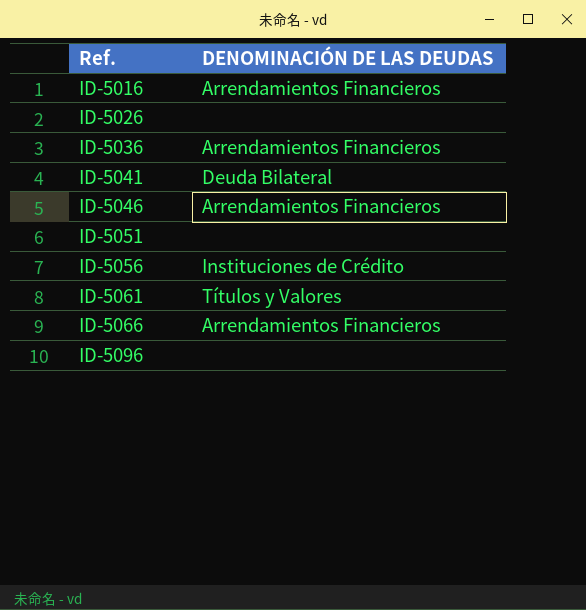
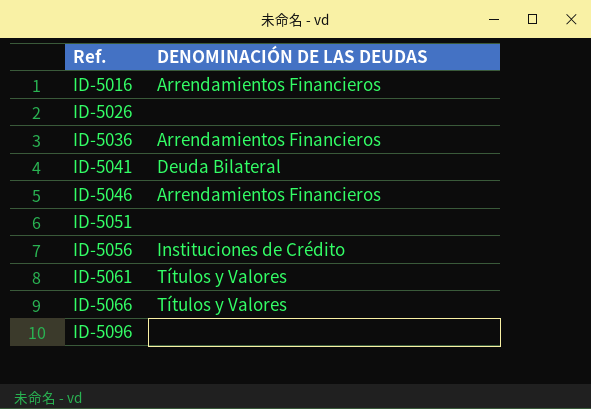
ID-5066 | DENOMINACIÓN DE LAS DEUDAS: Arrendamientos Financieros -> Títulos y Valores

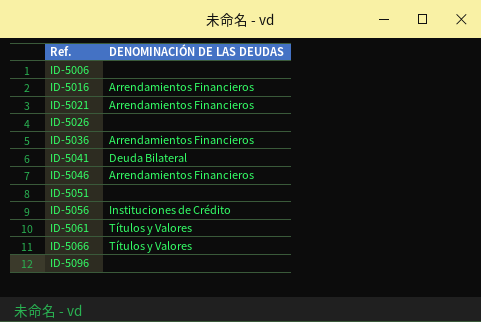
row ID-5006: none -> none
row ID-5021: none -> Arrendamientos Financieros

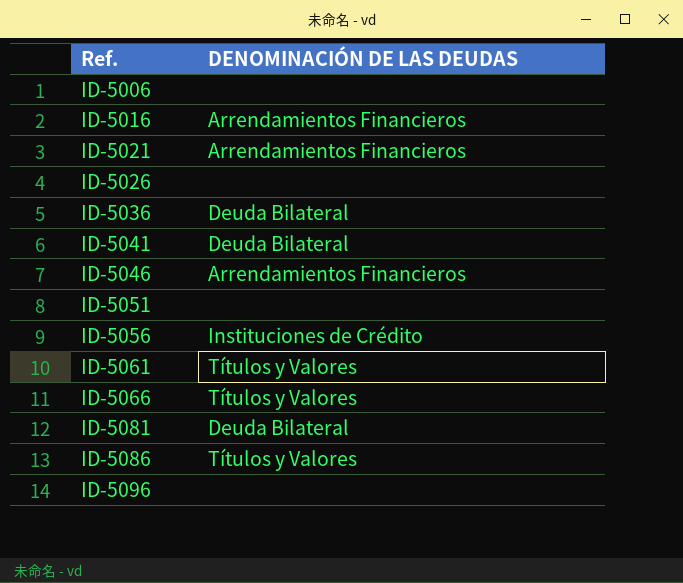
ID-5036 | DENOMINACIÓN DE LAS DEUDAS: Arrendamientos Financieros -> Deuda Bilateral
row ID-5081: none -> Deuda Bilateral
row ID-5086: none -> Títulos y Valores

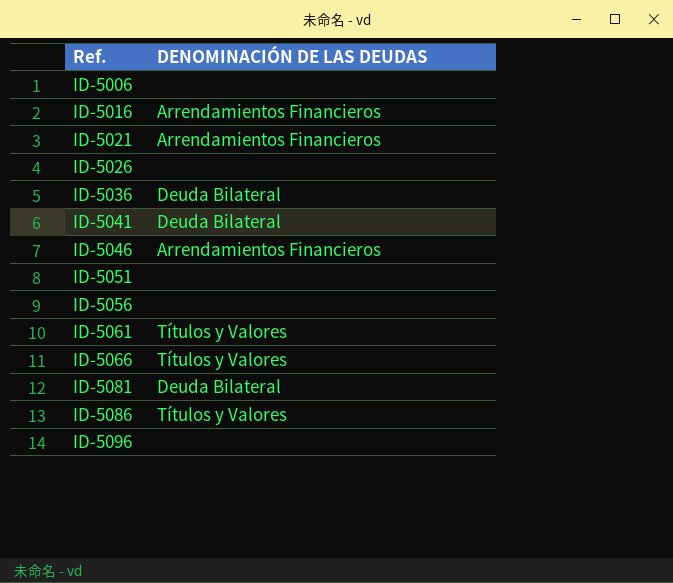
ID-5056 | DENOMINACIÓN DE LAS DEUDAS: Instituciones de Crédito -> none

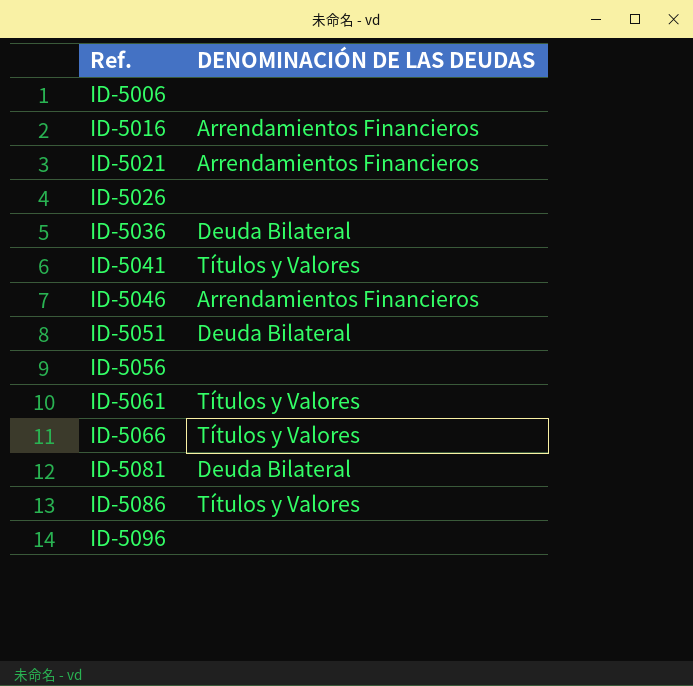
ID-5041 | DENOMINACIÓN DE LAS DEUDAS: Deuda Bilateral -> Títulos y Valores
ID-5051 | DENOMINACIÓN DE LAS DEUDAS: none -> Deuda Bilateral

